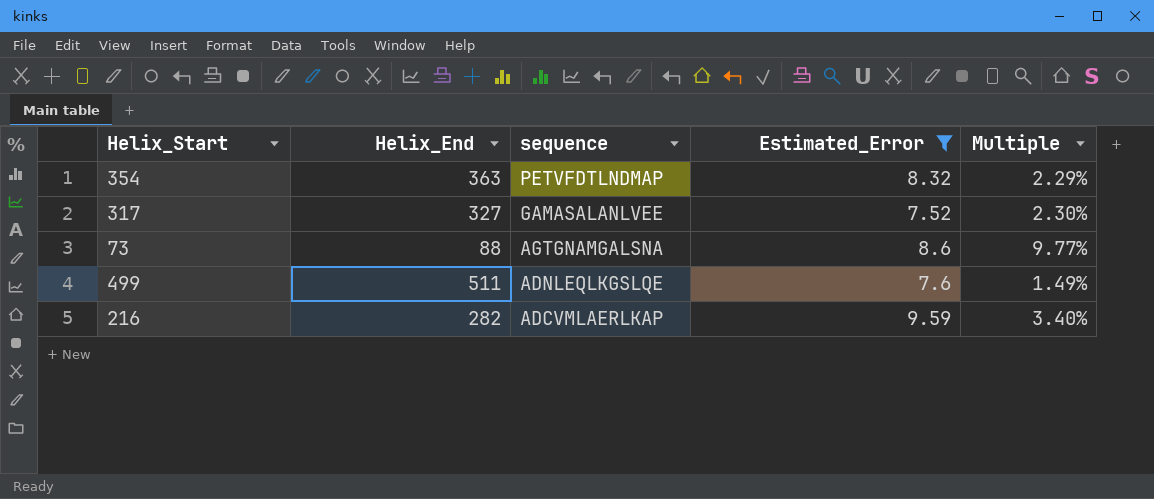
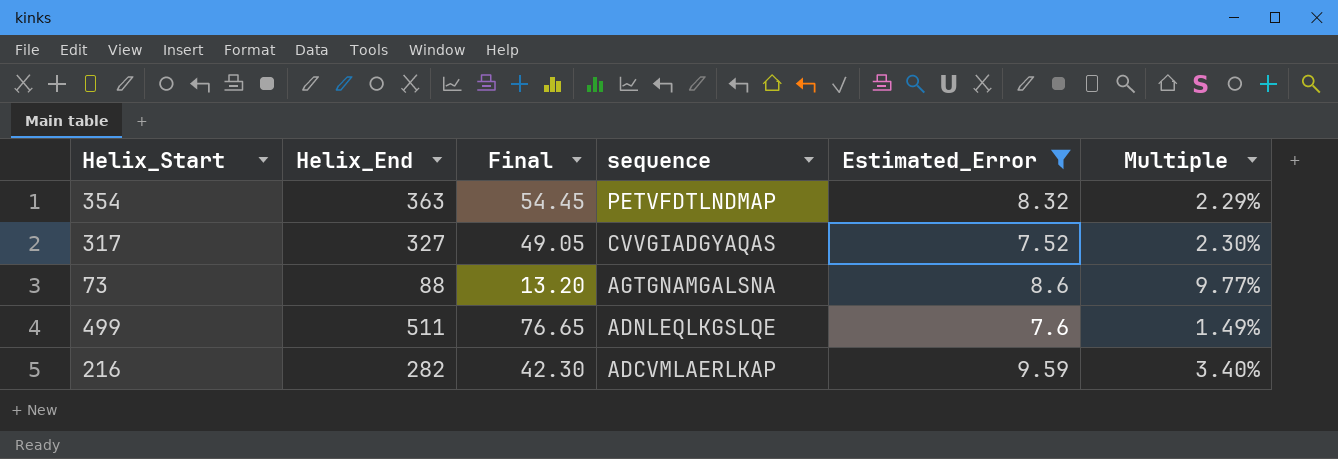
column Final | formula: none -> [Helix_End] * 0.15
317 | sequence: GAMASALANLVEE -> CVVGIADGYAQAS

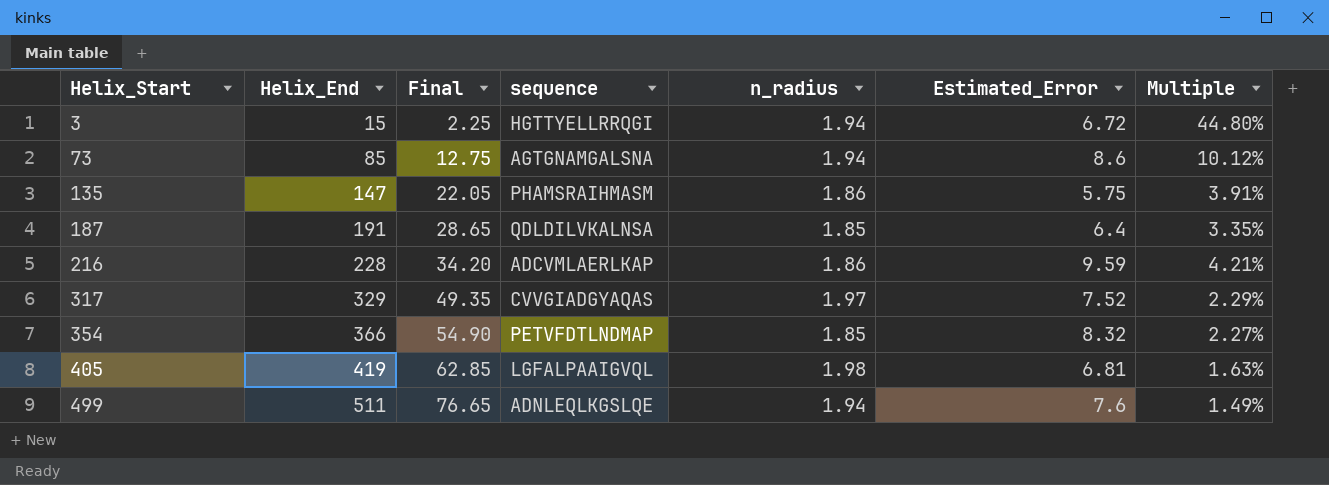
filter: Estimated_Error >= 7.52 -> none
row order: sequence descending -> Helix_Start ascending
column n_radius | position: none -> 5
73 | Helix_End: 88 -> 85
73 | Final: 13.20 -> 12.75
73 | Multiple: 9.77% -> 10.12%
216 | Helix_End: 282 -> 228
216 | Final: 42.30 -> 34.20
216 | Multiple: 3.40% -> 4.21%
317 | Helix_End: 327 -> 329
317 | Final: 49.05 -> 49.35
317 | Multiple: 2.30% -> 2.29%
354 | Helix_End: 363 -> 366
354 | Final: 54.45 -> 54.90
354 | Multiple: 2.29% -> 2.27%

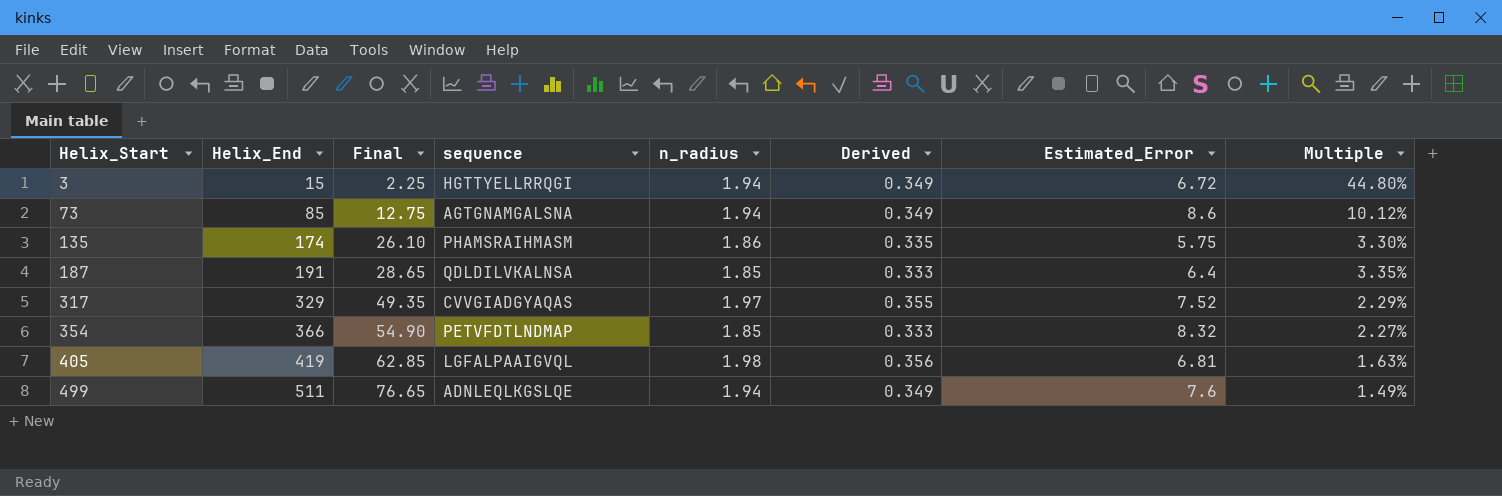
column Derived | formula: none -> [n_radius] * 0.18
row 216: 228 | 34.20 | ADCVMLAERLKAP | 1.86 | 9.59 | 4.21% -> none
135 | Helix_End: 147 -> 174
135 | Final: 22.05 -> 26.10
135 | Multiple: 3.91% -> 3.30%

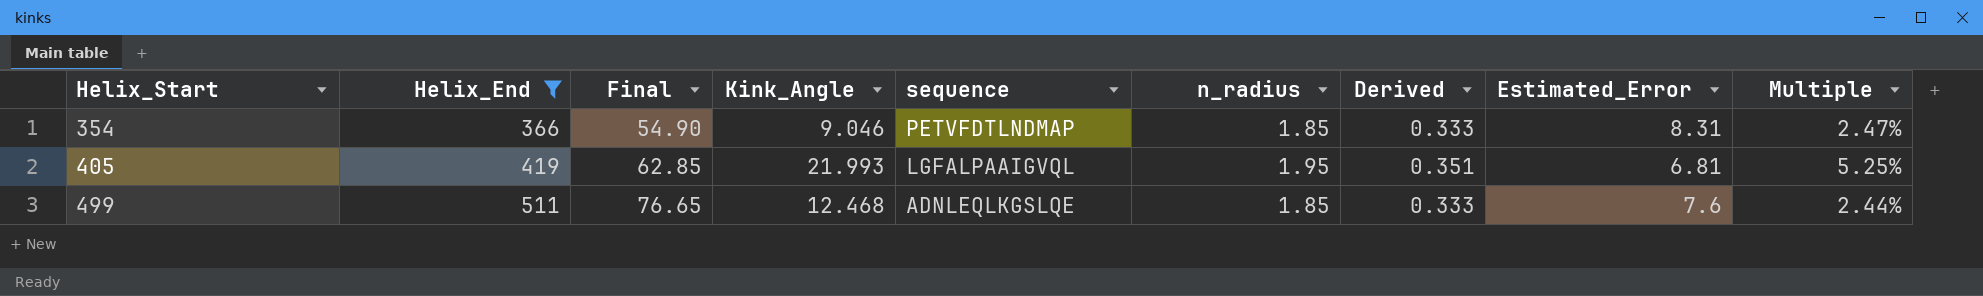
filter: none -> Helix_End >= 366
column Kink_Angle | position: none -> 4
column Multiple | formula: [Estimated_Error] / [Helix_End] -> [Kink_Angle] / [Helix_End]
354 | Estimated_Error: 8.32 -> 8.31
405 | n_radius: 1.98 -> 1.95
405 | Derived: 0.356 -> 0.351
499 | n_radius: 1.94 -> 1.85
499 | Derived: 0.349 -> 0.333

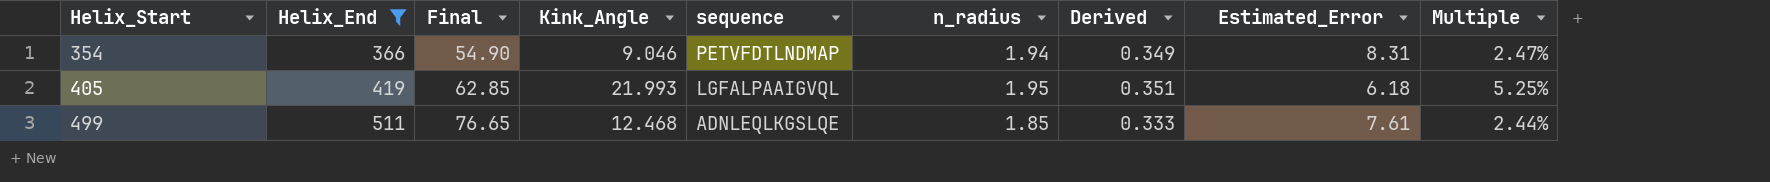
354 | n_radius: 1.85 -> 1.94
354 | Derived: 0.333 -> 0.349
405 | Estimated_Error: 6.81 -> 6.18
499 | Estimated_Error: 7.6 -> 7.61

